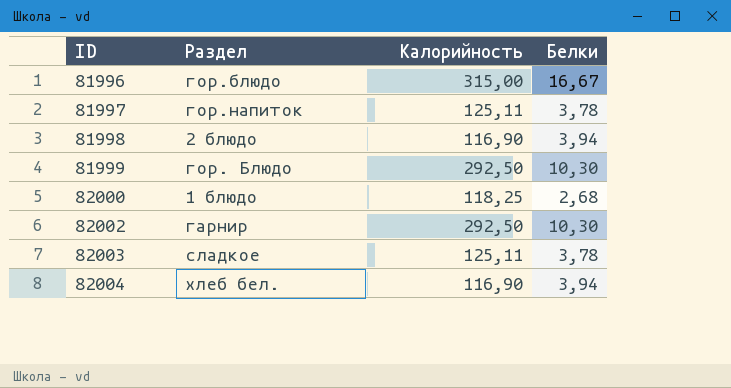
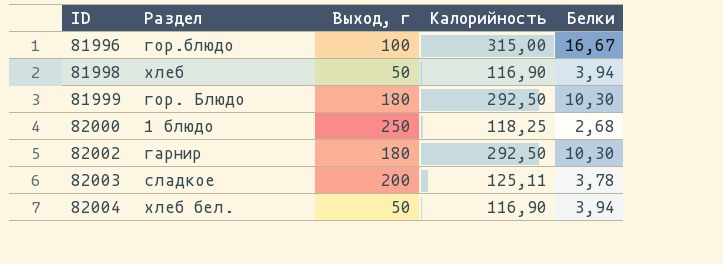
column Выход, г | position: none -> 3
row 81997: гор.напиток | 125,11 | 3,78 -> none
81998 | Раздел: 2 блюдо -> хлеб

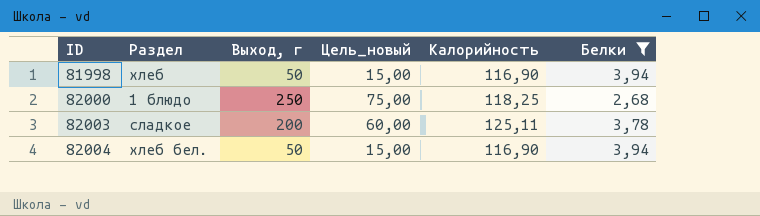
filter: none -> Белки <= 3,94
column Цель_новый | formula: none -> [Выход, г] * 0,3

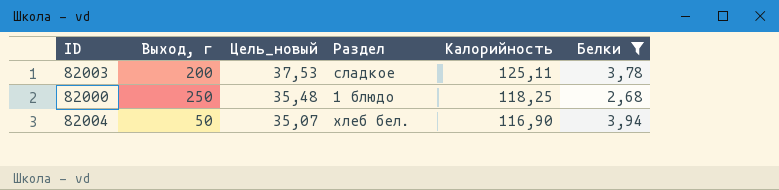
row order: ID ascending -> Цель_новый descending
column Цель_новый | formula: [Выход, г] * 0,3 -> [Калорийность] * 0,3
column Раздел | position: 2 -> 4
row 81998: хлеб | 50 | 15,00 | 116,90 | 3,94 -> none

